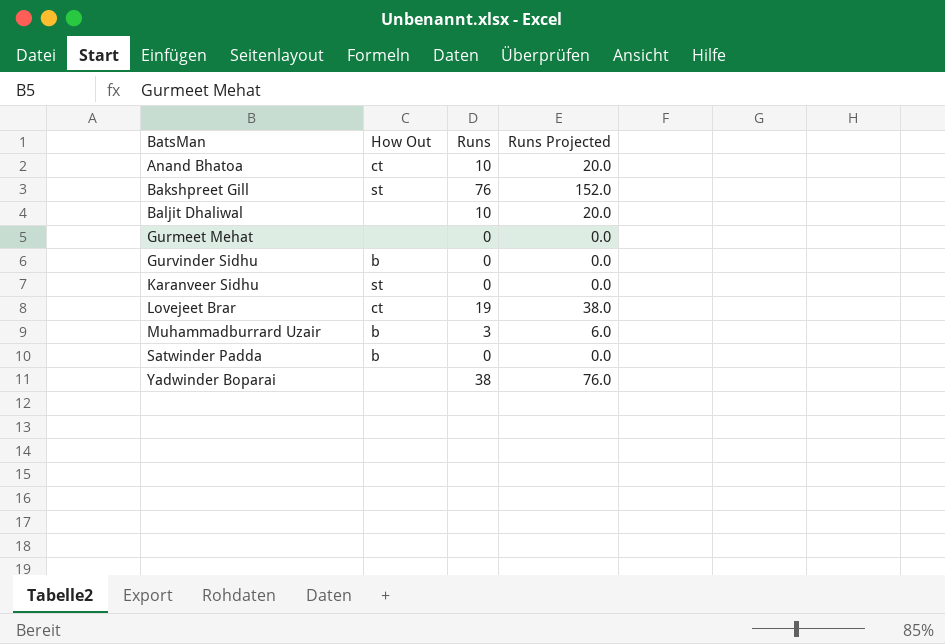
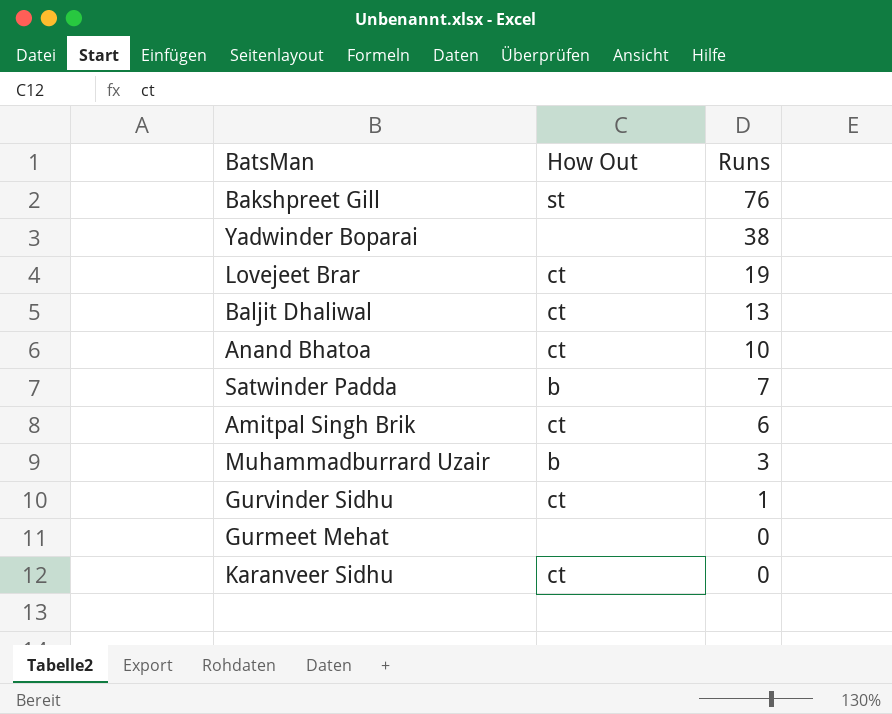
row order: BatsMan ascending -> Runs descending
column Runs Projected | formula: [Runs] * 2 -> none
Baljit Dhaliwal | How Out: none -> ct
Baljit Dhaliwal | Runs: 10 -> 13
Satwinder Padda | Runs: 0 -> 7
row Amitpal Singh Brik: none -> ct | 6
Gurvinder Sidhu | How Out: b -> ct
Gurvinder Sidhu | Runs: 0 -> 1
Karanveer Sidhu | How Out: st -> ct

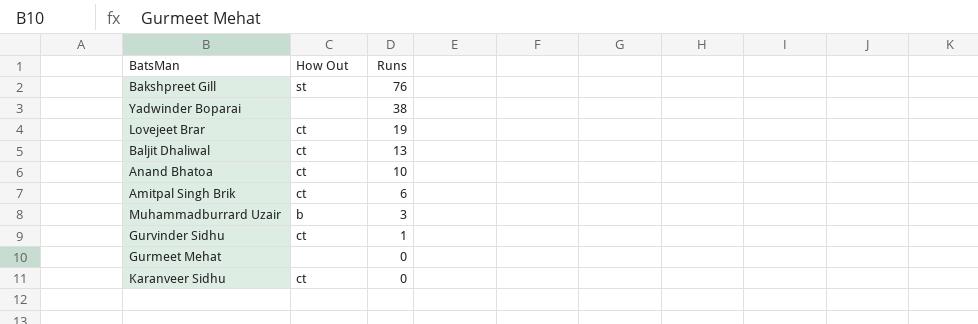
row Satwinder Padda: b | 7 -> none

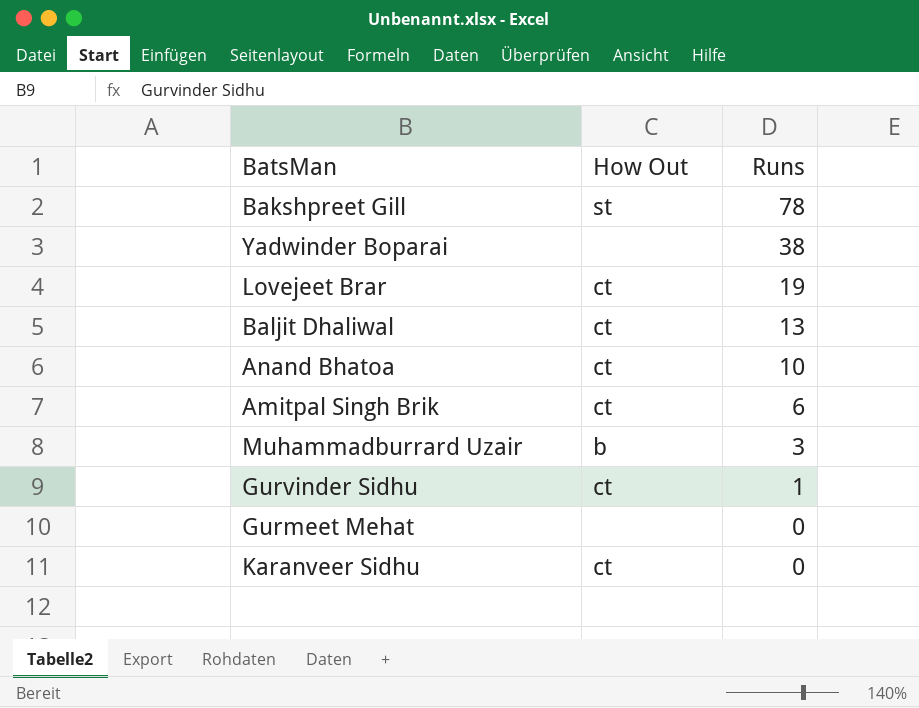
Bakshpreet Gill | Runs: 76 -> 78

